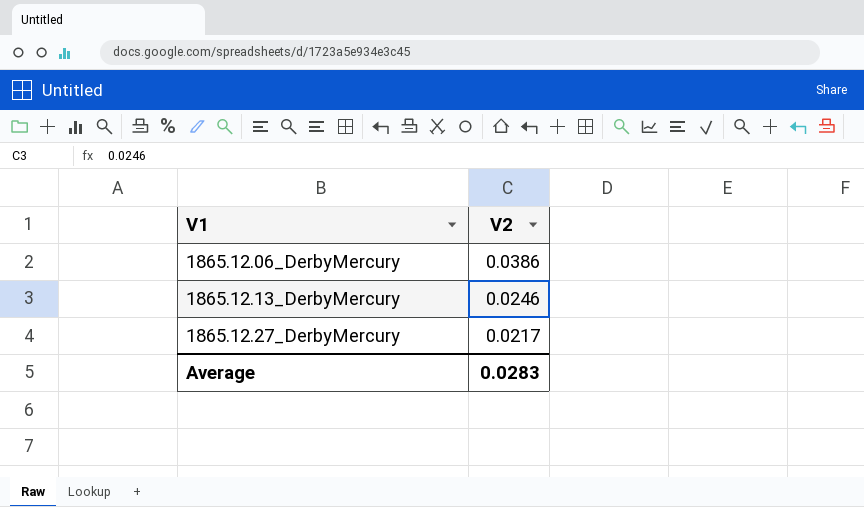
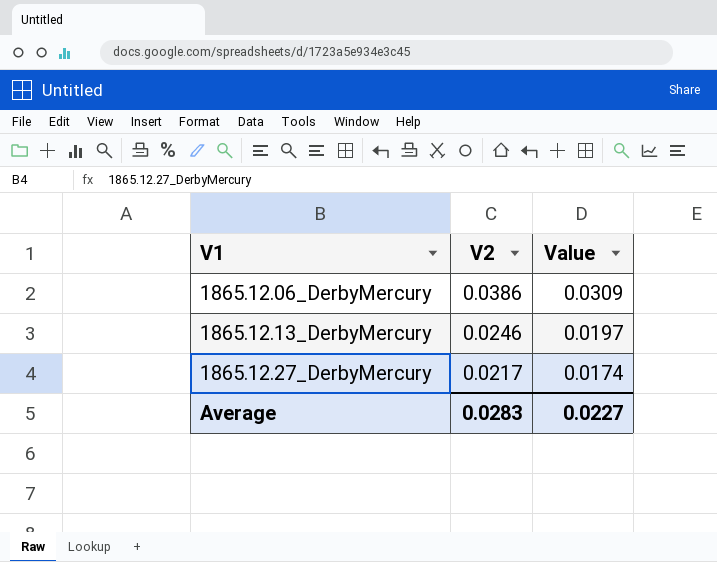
column Value | formula: none -> [V2] * 0.8

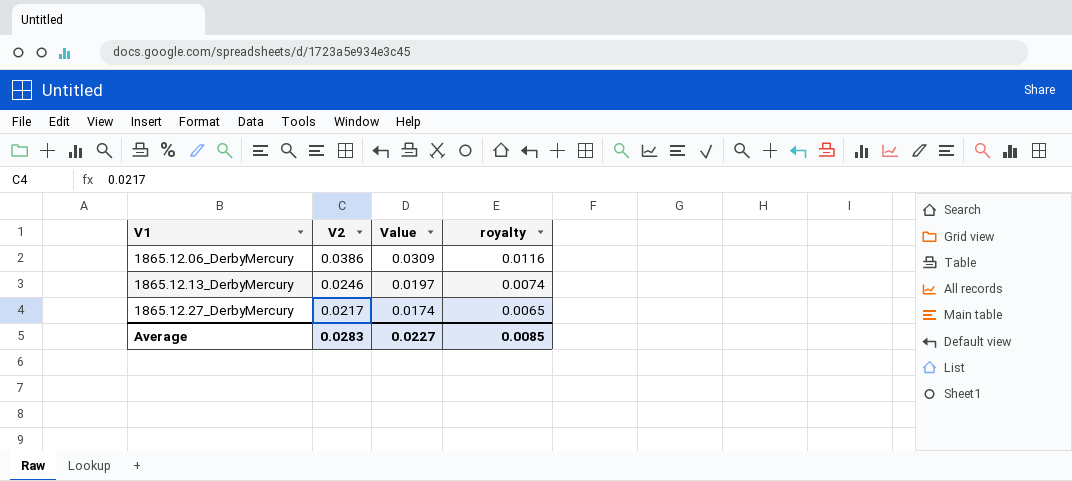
column royalty | formula: none -> [V2] * 0.3

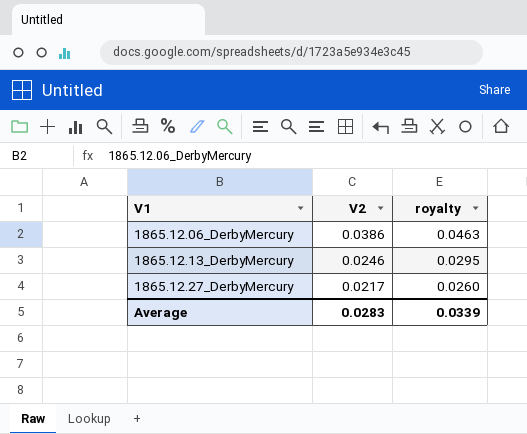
column Value | formula: [V2] * 0.8 -> none
column royalty | formula: [V2] * 0.3 -> [V2] * 1.2
Average | royalty: 0.0085 -> 0.0339

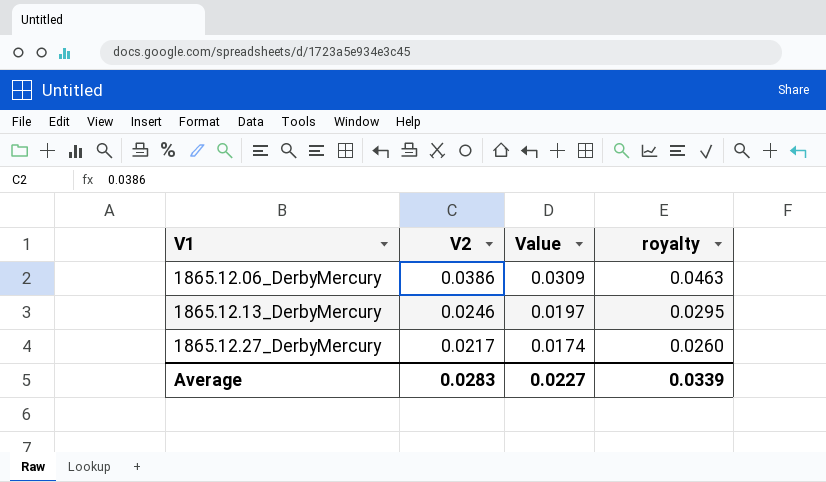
column Value | formula: none -> [V2] * 0.8

